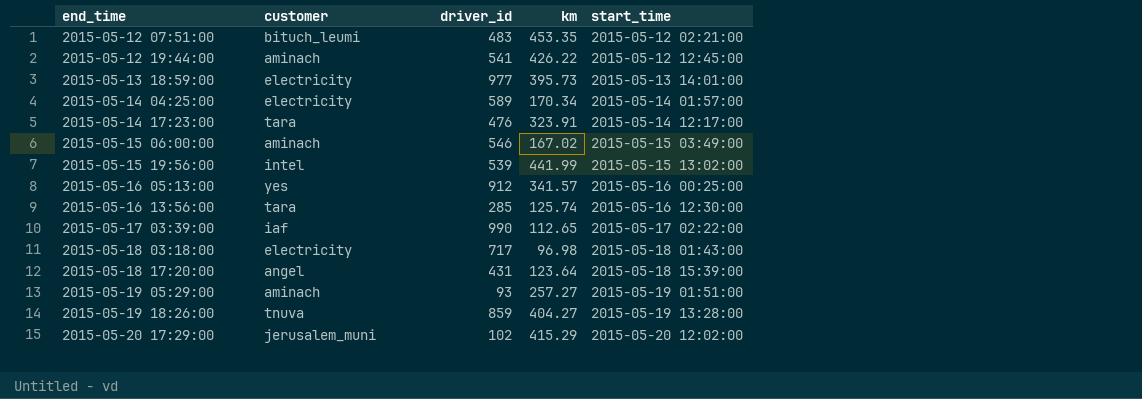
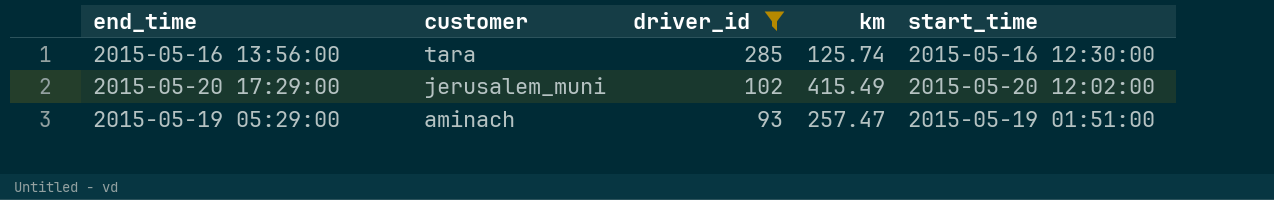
filter: none -> driver_id <= 285
row order: end_time ascending -> customer descending
2015-05-20 17:29:00 | km: 415.29 -> 415.49
2015-05-19 05:29:00 | km: 257.27 -> 257.47

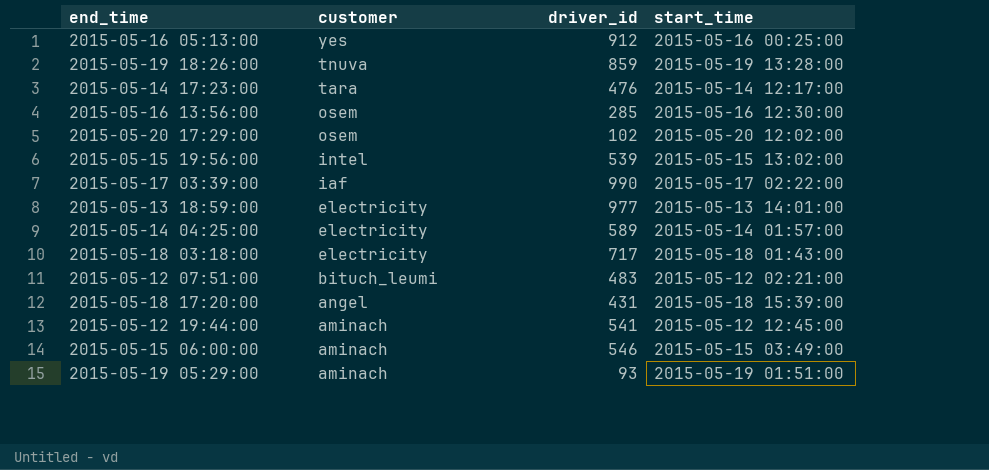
filter: driver_id <= 285 -> none
column km | position: 4 -> none
2015-05-16 13:56:00 | customer: tara -> osem
2015-05-20 17:29:00 | customer: jerusalem_muni -> osem

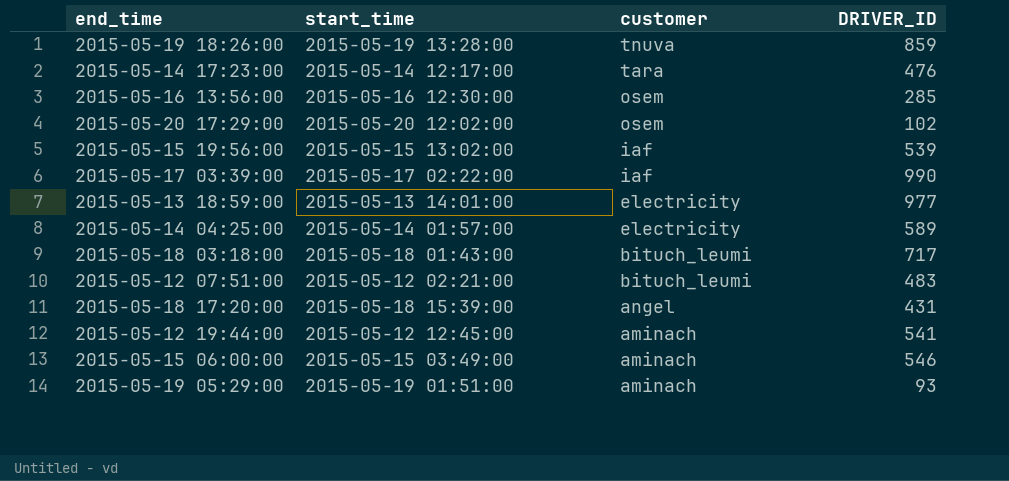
column start_time | position: 4 -> 2
column name: driver_id -> DRIVER_ID
row 2015-05-16 05:13:00: yes | 912 | 2015-05-16 00:25:00 -> none
2015-05-15 19:56:00 | customer: intel -> iaf
2015-05-18 03:18:00 | customer: electricity -> bituch_leumi

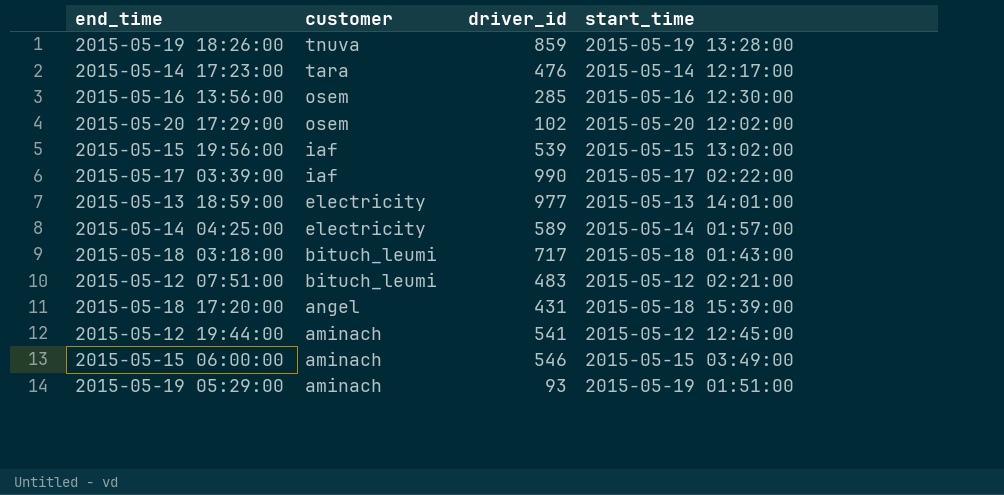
column name: DRIVER_ID -> driver_id
column start_time | position: 2 -> 4

